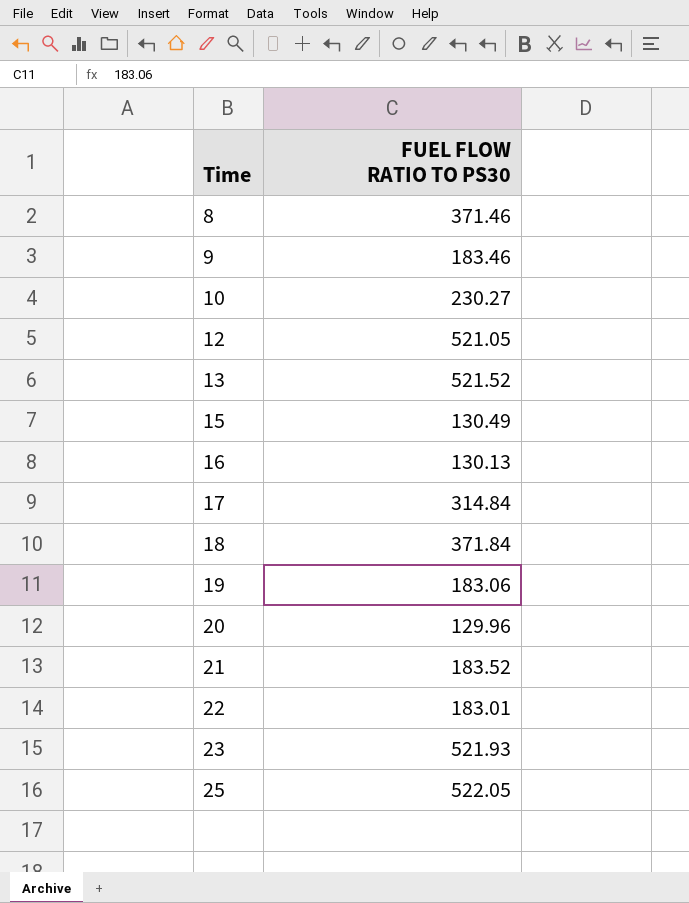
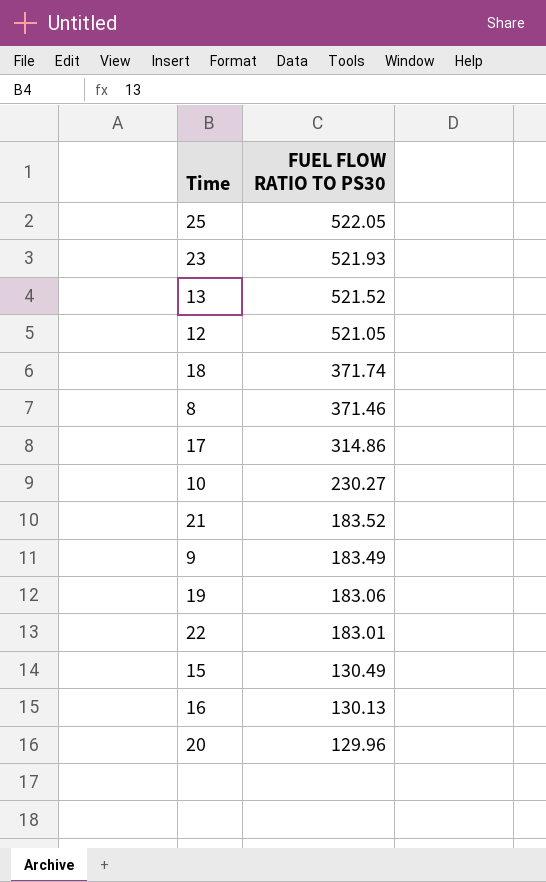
row order: Time ascending -> FUEL FLOW RATIO TO PS30 descending
18 | FUEL FLOW RATIO TO PS30: 371.84 -> 371.74
17 | FUEL FLOW RATIO TO PS30: 314.84 -> 314.86
9 | FUEL FLOW RATIO TO PS30: 183.46 -> 183.49

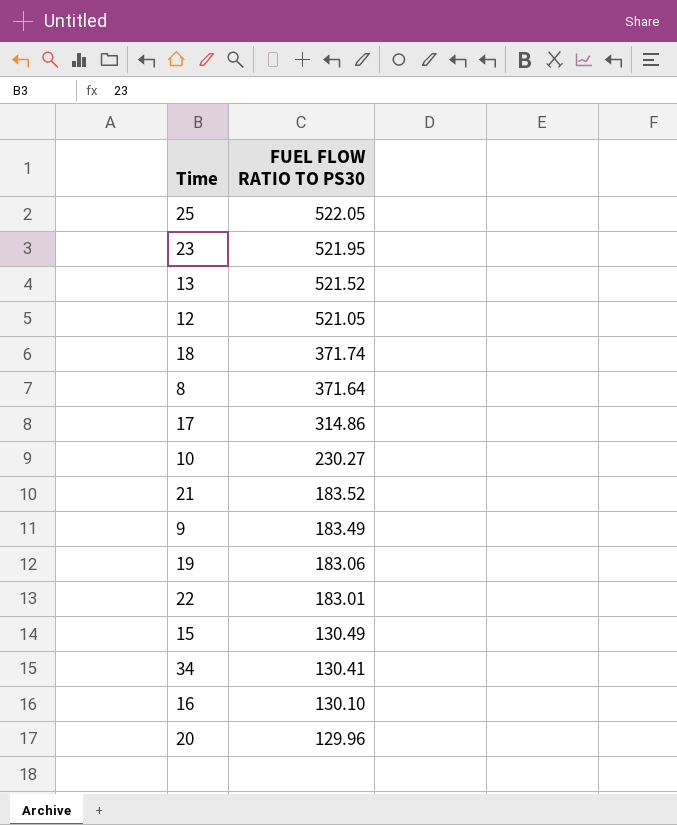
23 | FUEL FLOW RATIO TO PS30: 521.93 -> 521.95
8 | FUEL FLOW RATIO TO PS30: 371.46 -> 371.64
row 34: none -> 130.41
16 | FUEL FLOW RATIO TO PS30: 130.13 -> 130.10

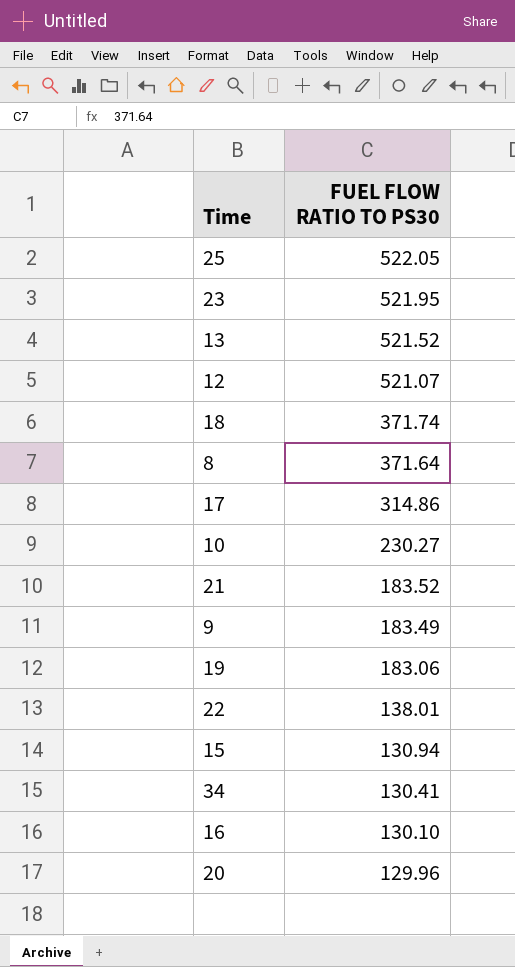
12 | FUEL FLOW RATIO TO PS30: 521.05 -> 521.07
22 | FUEL FLOW RATIO TO PS30: 183.01 -> 138.01
15 | FUEL FLOW RATIO TO PS30: 130.49 -> 130.94

